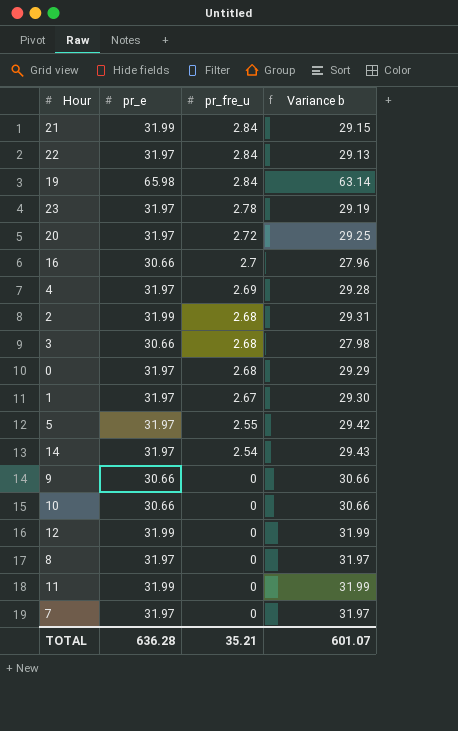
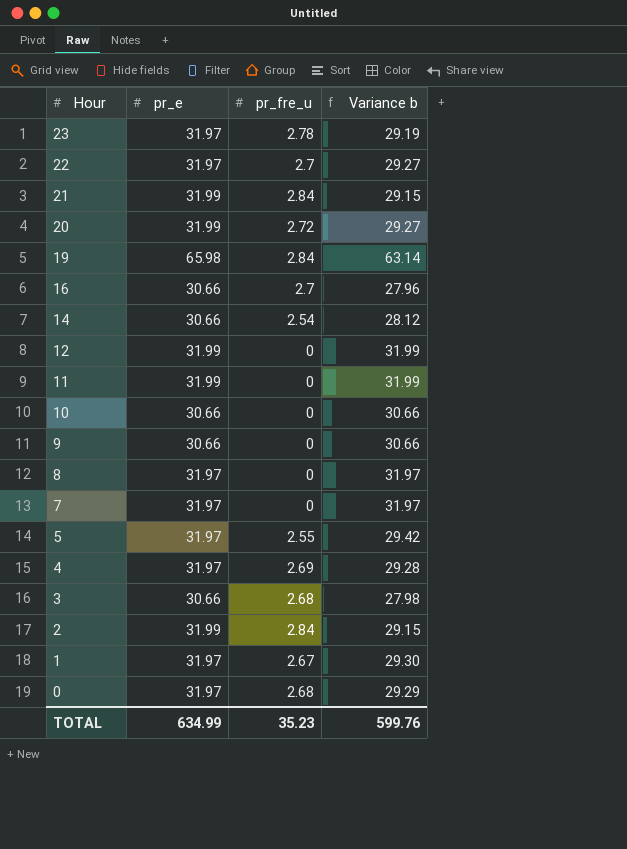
row order: pr_fre_u descending -> Hour descending
22 | pr_fre_u: 2.84 -> 2.7
22 | Variance b: 29.13 -> 29.27
20 | pr_e: 31.97 -> 31.99
20 | Variance b: 29.25 -> 29.27
14 | pr_e: 31.97 -> 30.66
14 | Variance b: 29.43 -> 28.12
2 | pr_fre_u: 2.68 -> 2.84
2 | Variance b: 29.31 -> 29.15
TOTAL | pr_e: 636.28 -> 634.99
TOTAL | pr_fre_u: 35.21 -> 35.23
TOTAL | Variance b: 601.07 -> 599.76

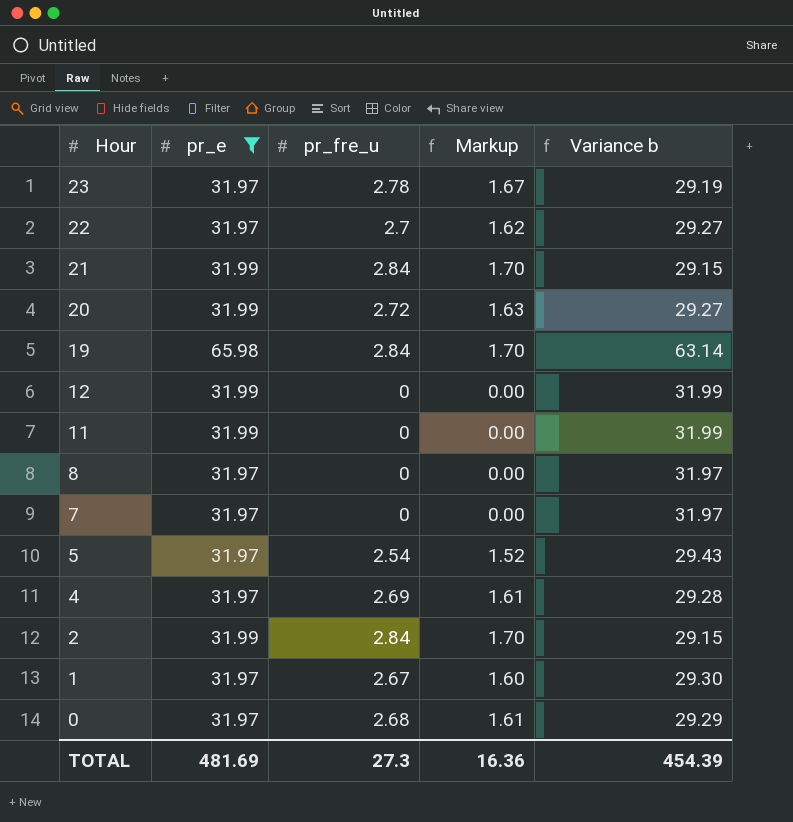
filter: none -> pr_e != 30.66
column Markup | formula: none -> [pr_fre_u] * 0.6
5 | pr_fre_u: 2.55 -> 2.54
5 | Variance b: 29.42 -> 29.43
TOTAL | pr_e: 634.99 -> 481.69
TOTAL | pr_fre_u: 35.23 -> 27.3
TOTAL | Variance b: 599.76 -> 454.39

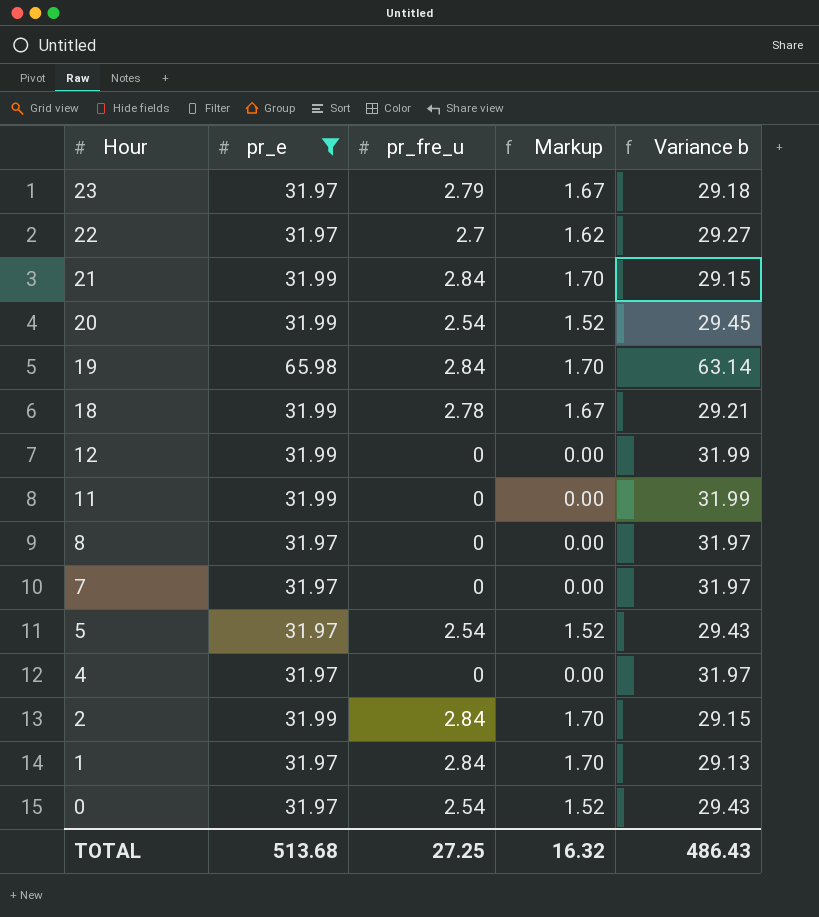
23 | pr_fre_u: 2.78 -> 2.79
23 | Variance b: 29.19 -> 29.18
20 | pr_fre_u: 2.72 -> 2.54
20 | Markup: 1.63 -> 1.52
20 | Variance b: 29.27 -> 29.45
row 18: none -> 31.99 | 2.78 | 1.67 | 29.21
4 | pr_fre_u: 2.69 -> 0
4 | Markup: 1.61 -> 0.00
4 | Variance b: 29.28 -> 31.97
1 | pr_fre_u: 2.67 -> 2.84
1 | Markup: 1.60 -> 1.70
1 | Variance b: 29.30 -> 29.13
0 | pr_fre_u: 2.68 -> 2.54
0 | Markup: 1.61 -> 1.52
0 | Variance b: 29.29 -> 29.43
TOTAL | pr_e: 481.69 -> 513.68
TOTAL | pr_fre_u: 27.3 -> 27.25
TOTAL | Markup: 16.36 -> 16.32
TOTAL | Variance b: 454.39 -> 486.43

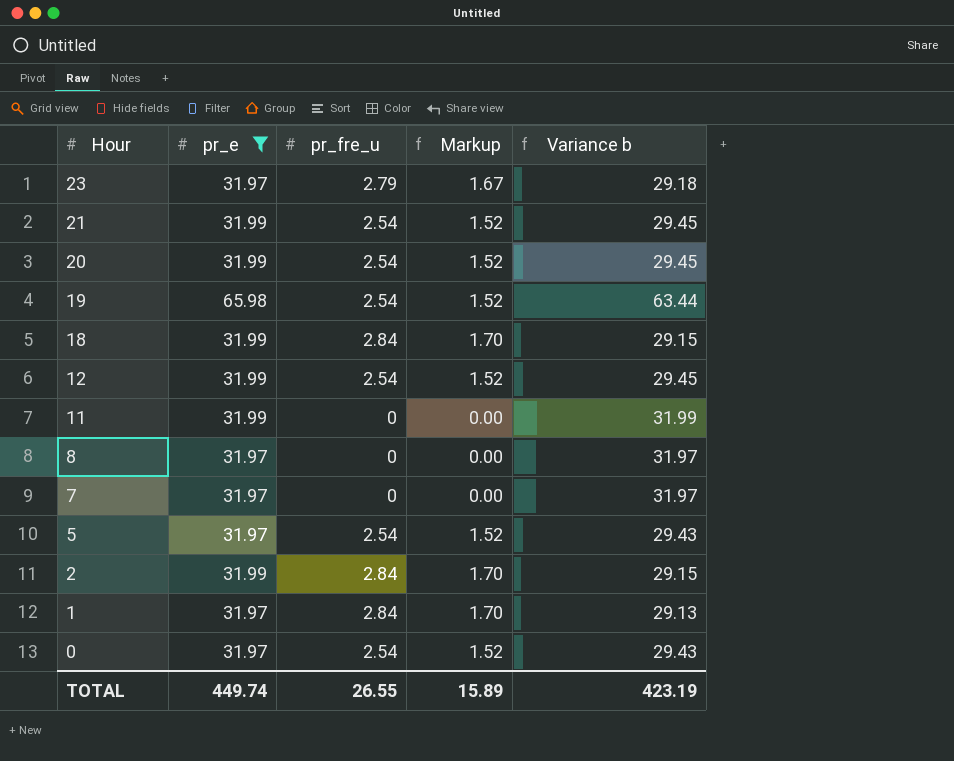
row 22: 31.97 | 2.7 | 1.62 | 29.27 -> none
row 4: 31.97 | 0 | 0.00 | 31.97 -> none
21 | pr_fre_u: 2.84 -> 2.54
21 | Markup: 1.70 -> 1.52
21 | Variance b: 29.15 -> 29.45
19 | pr_fre_u: 2.84 -> 2.54
19 | Markup: 1.70 -> 1.52
19 | Variance b: 63.14 -> 63.44
18 | pr_fre_u: 2.78 -> 2.84
18 | Markup: 1.67 -> 1.70
18 | Variance b: 29.21 -> 29.15
12 | pr_fre_u: 0 -> 2.54
12 | Markup: 0.00 -> 1.52
12 | Variance b: 31.99 -> 29.45
TOTAL | pr_e: 513.68 -> 449.74
TOTAL | pr_fre_u: 27.25 -> 26.55
TOTAL | Markup: 16.32 -> 15.89
TOTAL | Variance b: 486.43 -> 423.19

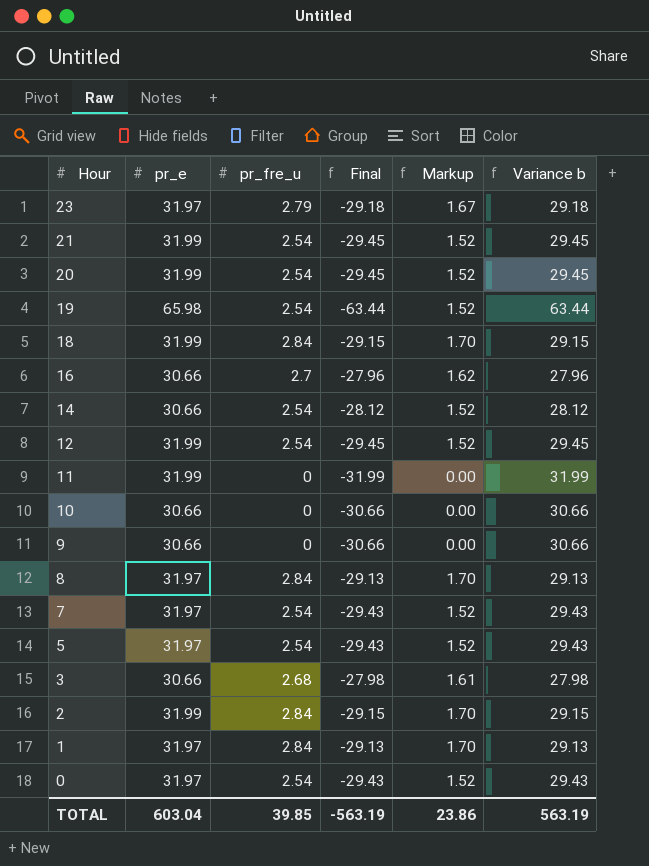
filter: pr_e != 30.66 -> none
column Final | formula: none -> [pr_fre_u] - [pr_e]
8 | pr_fre_u: 0 -> 2.84
8 | Markup: 0.00 -> 1.70
8 | Variance b: 31.97 -> 29.13
7 | pr_fre_u: 0 -> 2.54
7 | Markup: 0.00 -> 1.52
7 | Variance b: 31.97 -> 29.43
TOTAL | pr_e: 449.74 -> 603.04
TOTAL | pr_fre_u: 26.55 -> 39.85
TOTAL | Markup: 15.89 -> 23.86
TOTAL | Variance b: 423.19 -> 563.19

